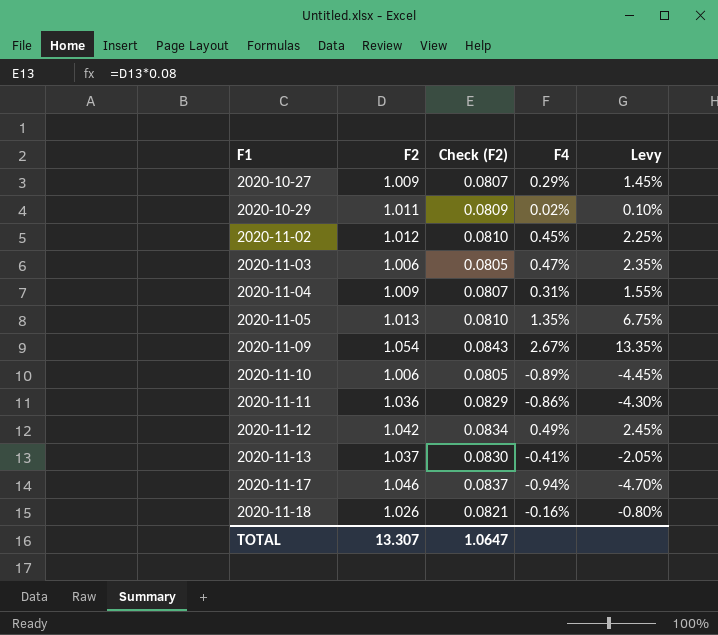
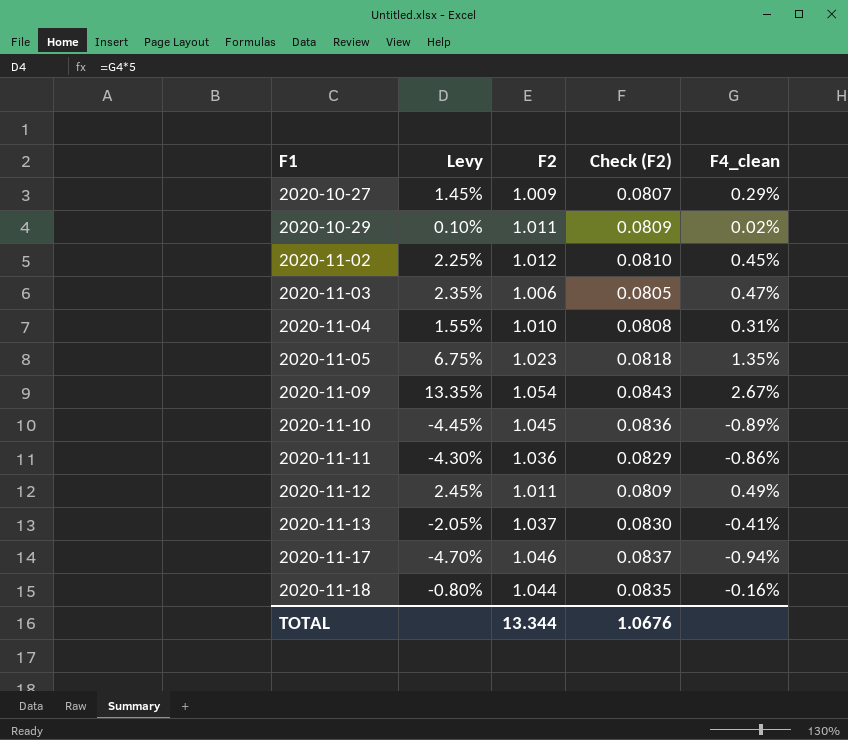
column Levy | position: 5 -> 2
column name: F4 -> F4_clean
2020-11-04 | F2: 1.009 -> 1.010
2020-11-04 | Check (F2): 0.0807 -> 0.0808
2020-11-05 | F2: 1.013 -> 1.023
2020-11-05 | Check (F2): 0.0810 -> 0.0818
2020-11-10 | F2: 1.006 -> 1.045
2020-11-10 | Check (F2): 0.0805 -> 0.0836
2020-11-12 | F2: 1.042 -> 1.011
2020-11-12 | Check (F2): 0.0834 -> 0.0809
2020-11-18 | F2: 1.026 -> 1.044
2020-11-18 | Check (F2): 0.0821 -> 0.0835
TOTAL | F2: 13.307 -> 13.344
TOTAL | Check (F2): 1.0647 -> 1.0676

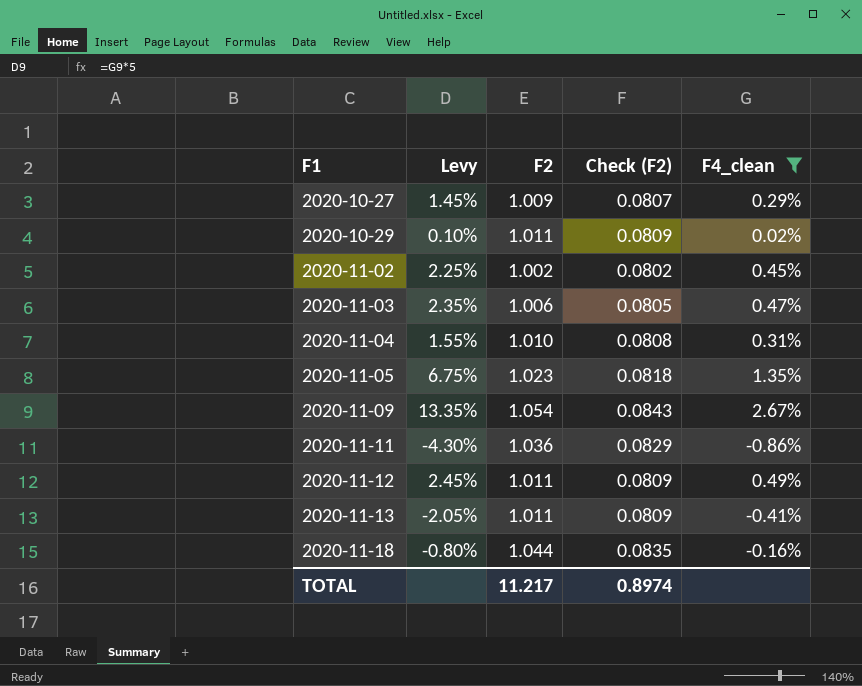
filter: none -> F4_clean >= -0.86%
2020-11-02 | F2: 1.012 -> 1.002
2020-11-02 | Check (F2): 0.0810 -> 0.0802
2020-11-13 | F2: 1.037 -> 1.011
2020-11-13 | Check (F2): 0.0830 -> 0.0809
TOTAL | F2: 13.344 -> 11.217
TOTAL | Check (F2): 1.0676 -> 0.8974

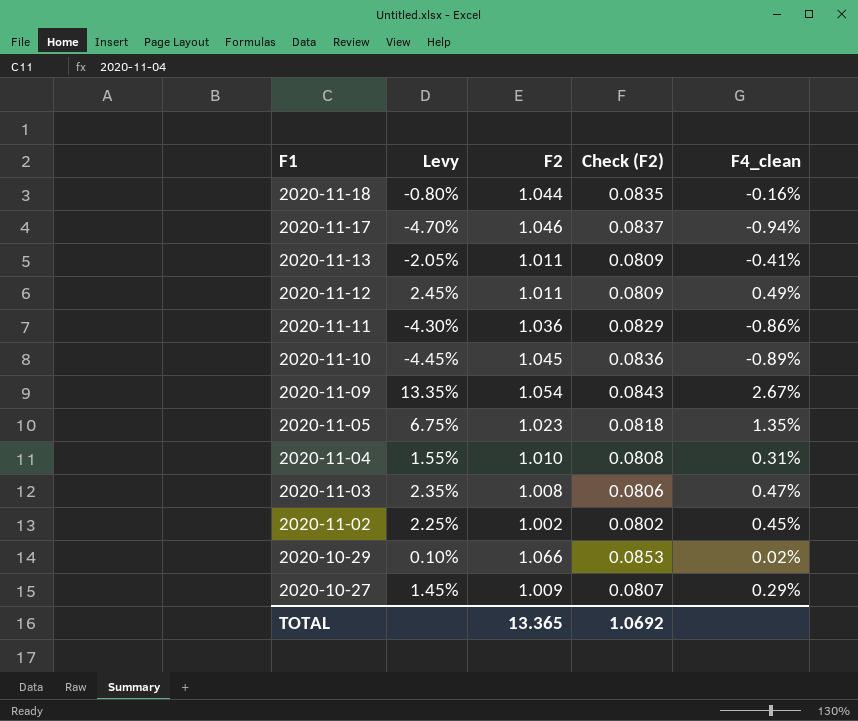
filter: F4_clean >= -0.86% -> none
row order: F1 ascending -> F1 descending
2020-11-03 | F2: 1.006 -> 1.008
2020-11-03 | Check (F2): 0.0805 -> 0.0806
2020-10-29 | F2: 1.011 -> 1.066
2020-10-29 | Check (F2): 0.0809 -> 0.0853
TOTAL | F2: 11.217 -> 13.365
TOTAL | Check (F2): 0.8974 -> 1.0692

